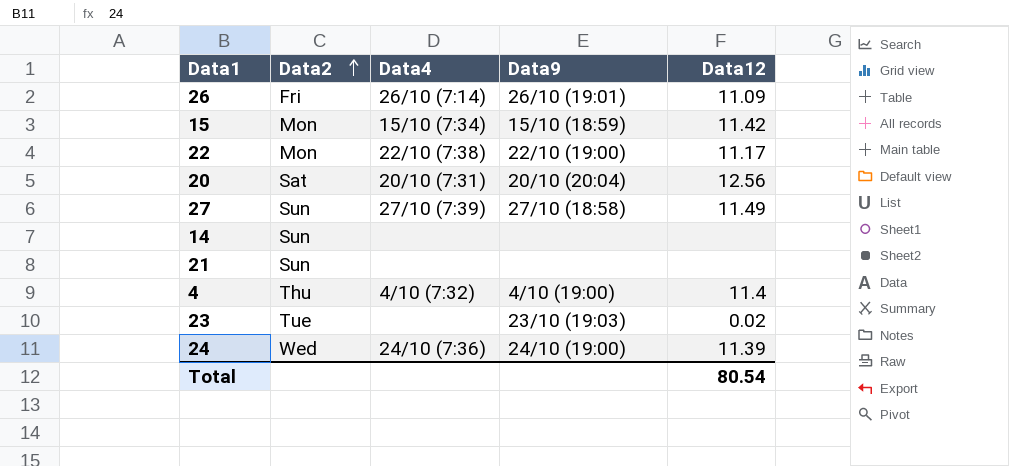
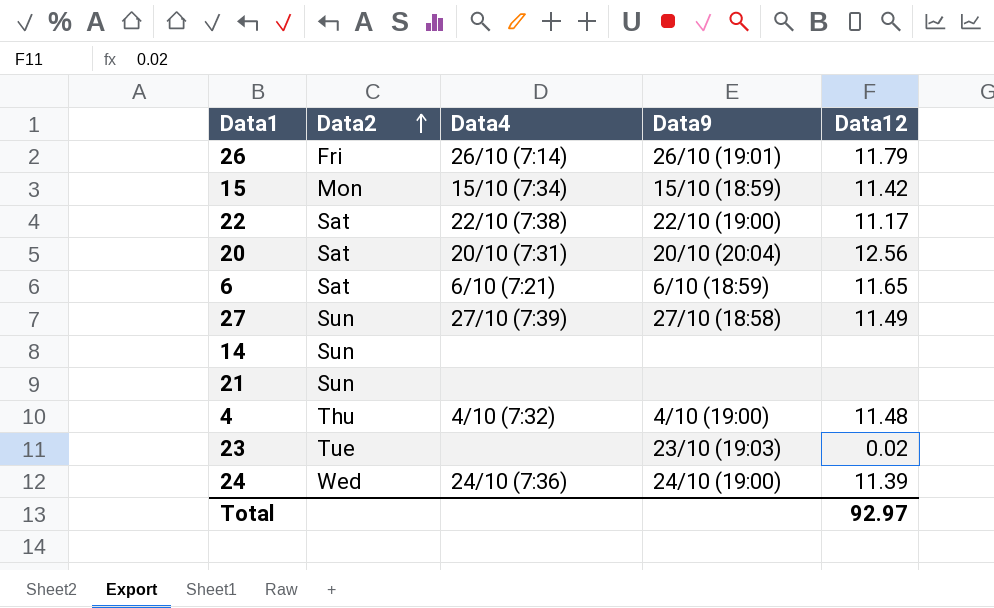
26 | Data12: 11.09 -> 11.79
22 | Data2: Mon -> Sat
row 6: none -> Sat | 6/10 (7:21) | 6/10 (18:59) | 11.65
4 | Data12: 11.4 -> 11.48
Total | Data12: 80.54 -> 92.97

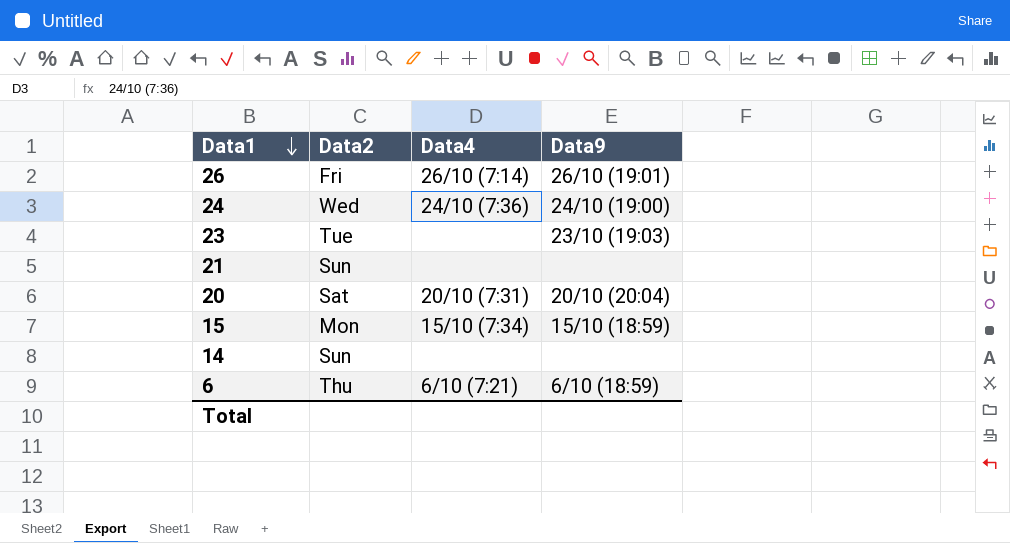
row order: Data2 ascending -> Data1 descending
column Data12 | position: 5 -> none
row 22: Sat | 22/10 (7:38) | 22/10 (19:00) | 11.17 -> none
row 27: Sun | 27/10 (7:39) | 27/10 (18:58) | 11.49 -> none
row 4: Thu | 4/10 (7:32) | 4/10 (19:00) | 11.48 -> none
6 | Data2: Sat -> Thu

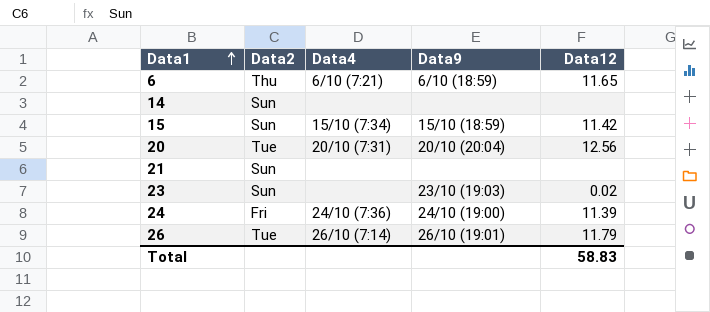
row order: Data1 descending -> Data1 ascending
column Data12 | position: none -> 5
15 | Data2: Mon -> Sun
20 | Data2: Sat -> Tue
23 | Data2: Tue -> Sun
24 | Data2: Wed -> Fri
26 | Data2: Fri -> Tue

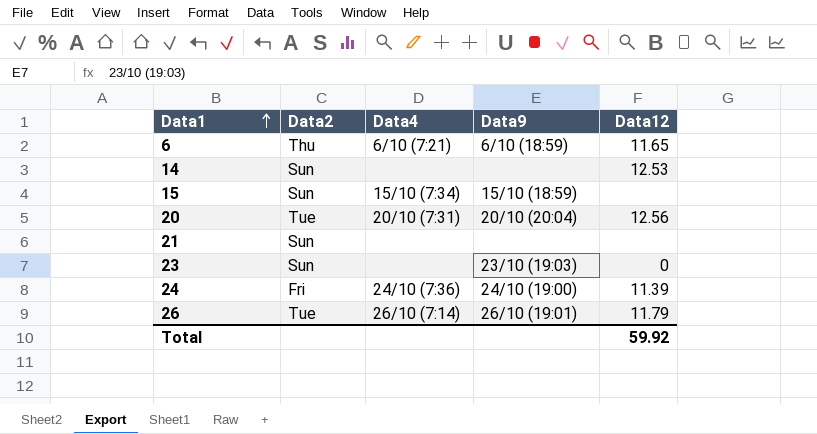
14 | Data12: none -> 12.53
15 | Data12: 11.42 -> none
23 | Data12: 0.02 -> 0
Total | Data12: 58.83 -> 59.92

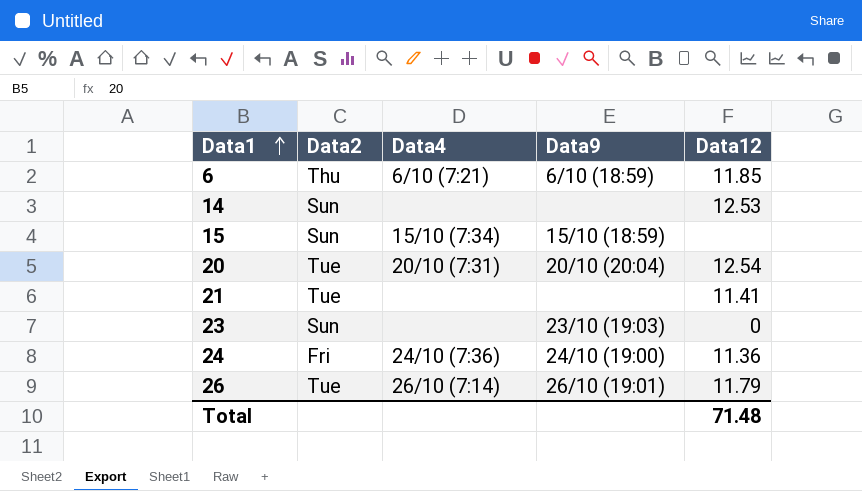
6 | Data12: 11.65 -> 11.85
20 | Data12: 12.56 -> 12.54
21 | Data2: Sun -> Tue
21 | Data12: none -> 11.41
24 | Data12: 11.39 -> 11.36
Total | Data12: 59.92 -> 71.48

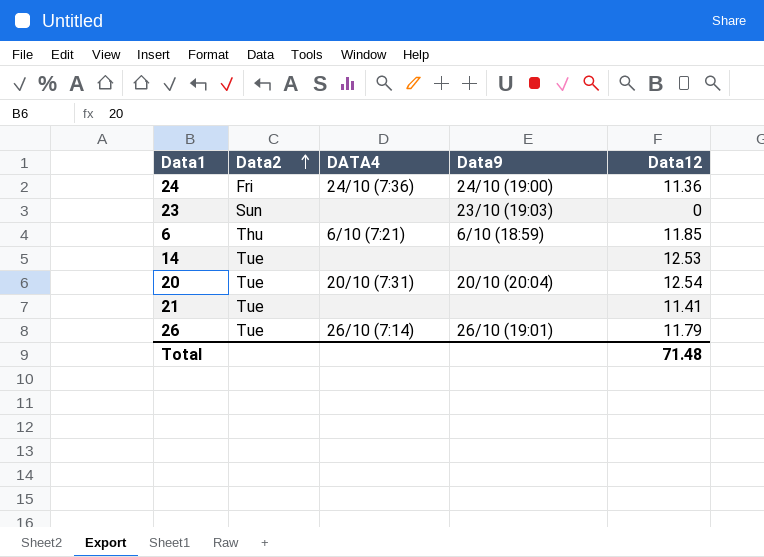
row order: Data1 ascending -> Data2 ascending
column name: Data4 -> DATA4
row 15: Sun | 15/10 (7:34) | 15/10 (18:59) | none -> none
14 | Data2: Sun -> Tue

